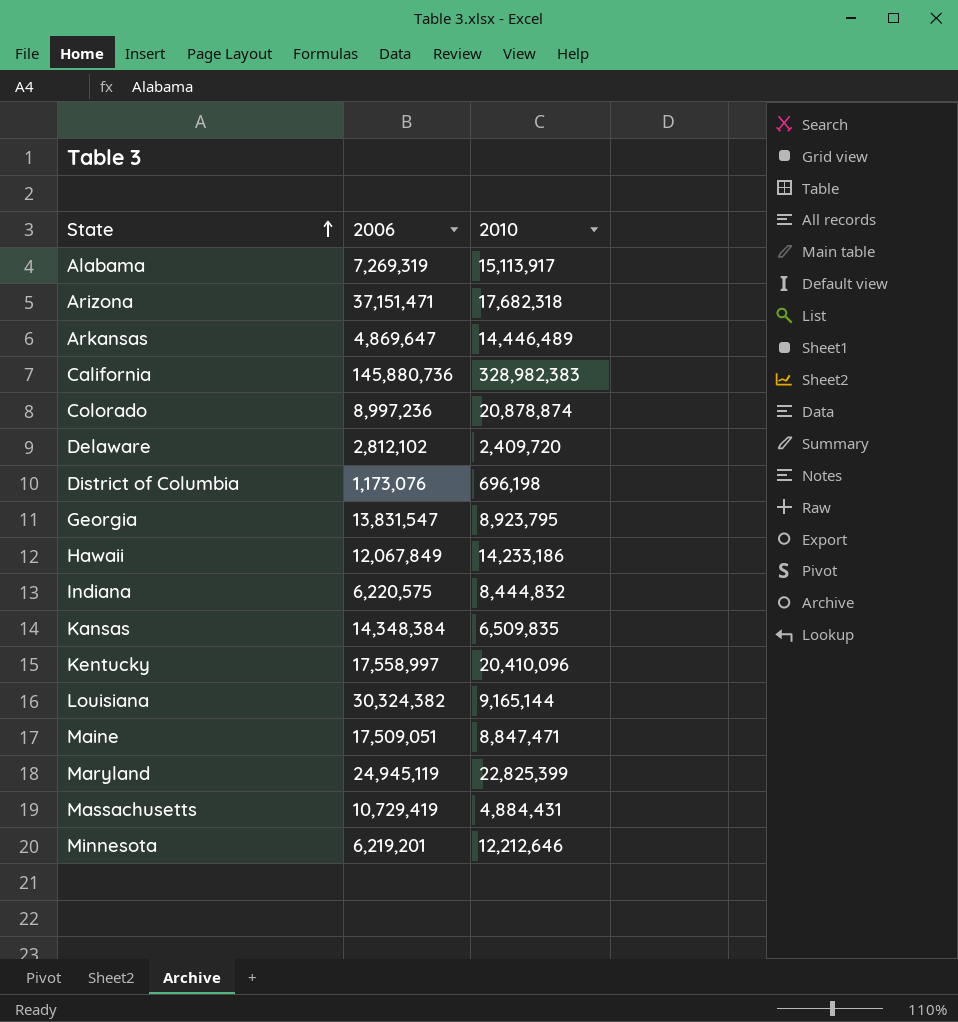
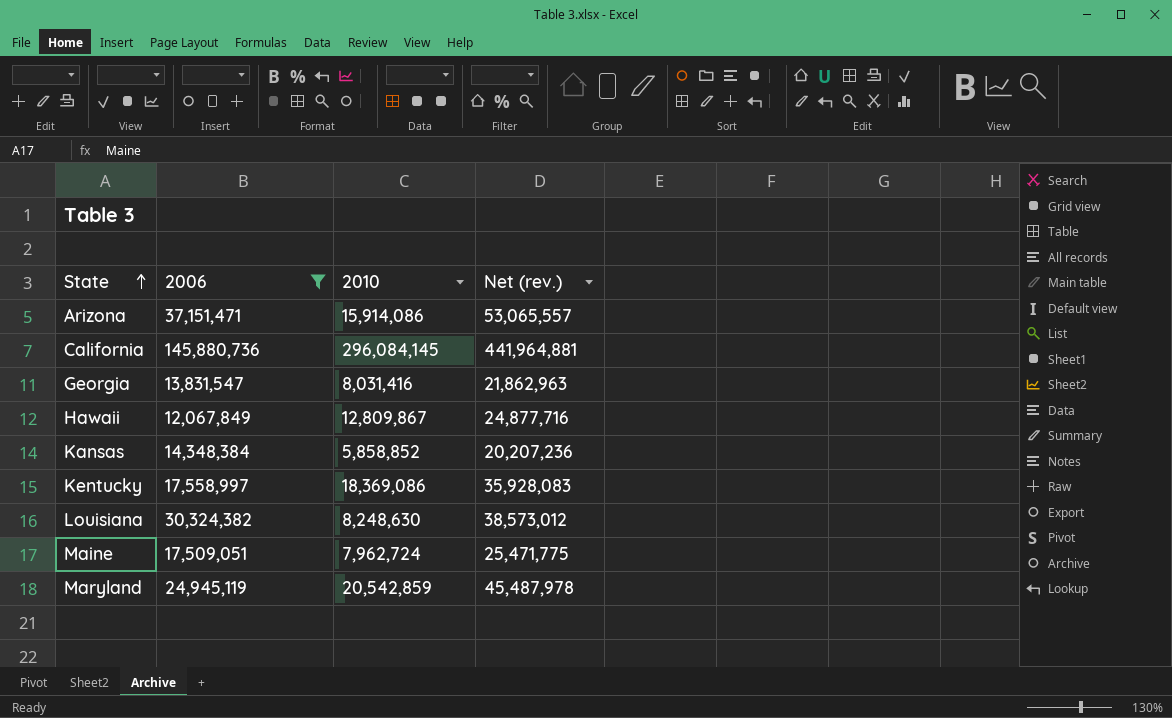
filter: none -> 2006 >= 12,067,849
column Net (rev.) | formula: none -> [2006] + [2010]
Arizona | 2010: 17,682,318 -> 15,914,086
California | 2010: 328,982,383 -> 296,084,145
Georgia | 2010: 8,923,795 -> 8,031,416
Hawaii | 2010: 14,233,186 -> 12,809,867
Kansas | 2010: 6,509,835 -> 5,858,852
Kentucky | 2010: 20,410,096 -> 18,369,086
Louisiana | 2010: 9,165,144 -> 8,248,630
Maine | 2010: 8,847,471 -> 7,962,724
Maryland | 2010: 22,825,399 -> 20,542,859

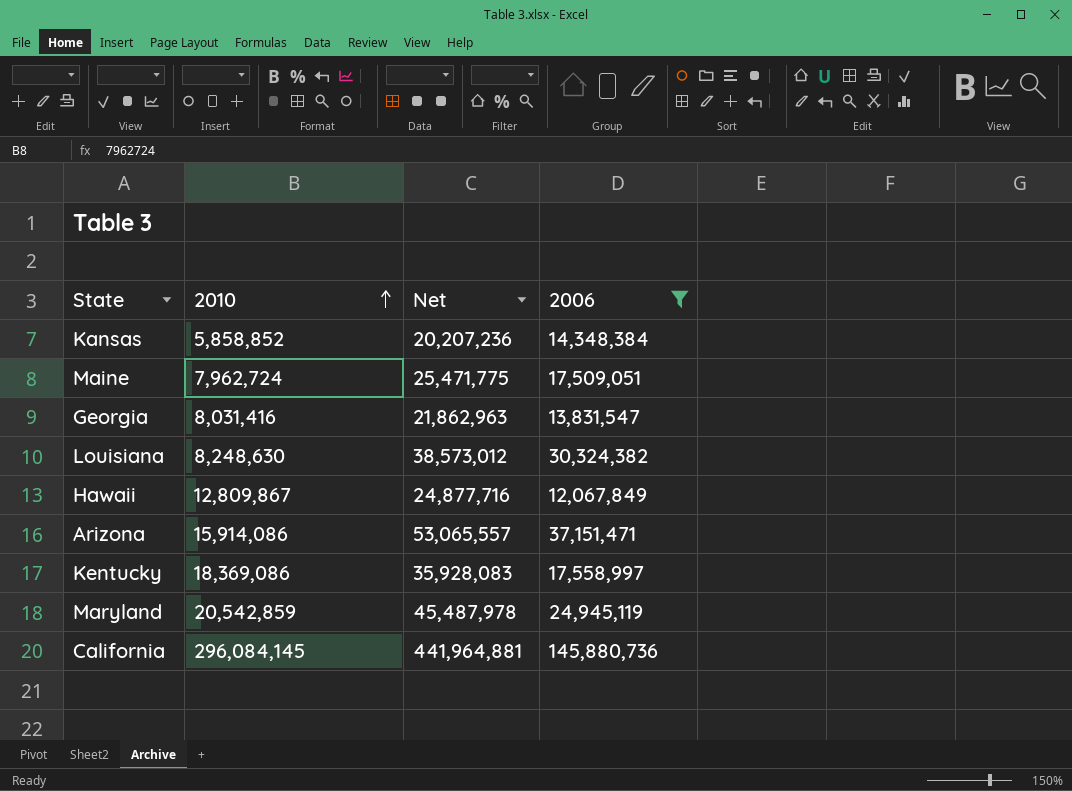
row order: State ascending -> 2010 ascending
column name: Net (rev.) -> Net
column 2006 | position: 2 -> 4

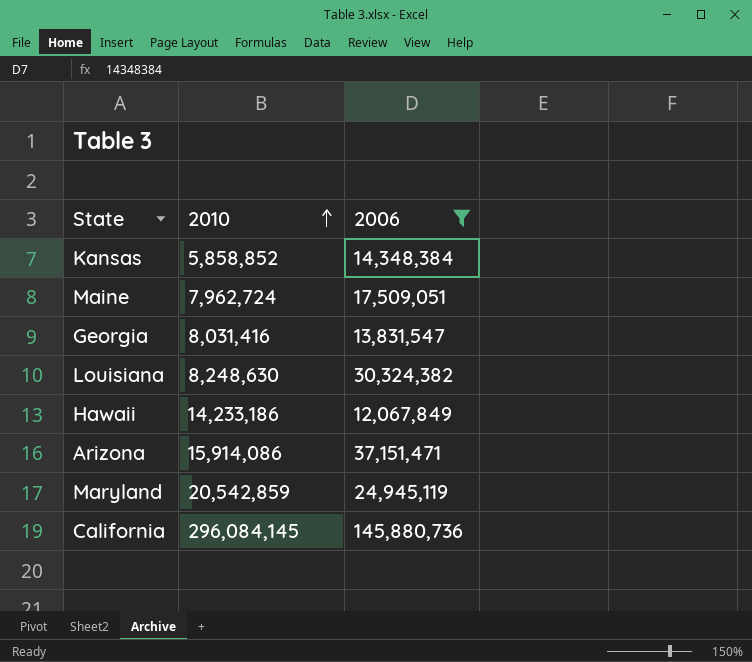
column Net | formula: [2010] + [2006] -> none
row Kentucky: 18,369,086 | 35,928,083 | 17,558,997 -> none
Hawaii | 2010: 12,809,867 -> 14,233,186

